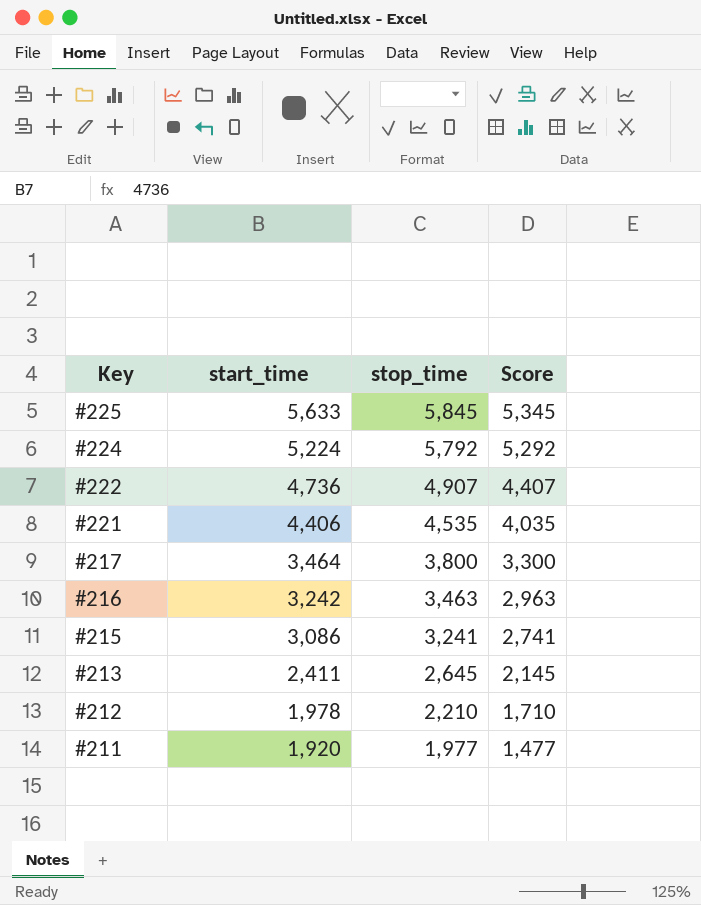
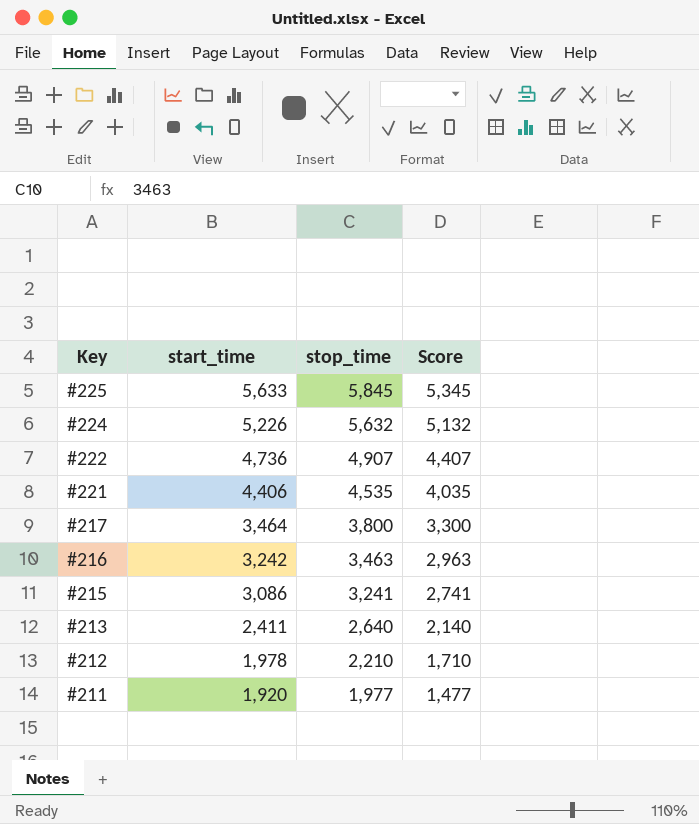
#224 | start_time: 5,224 -> 5,226
#224 | stop_time: 5,792 -> 5,632
#224 | Score: 5,292 -> 5,132
#213 | stop_time: 2,645 -> 2,640
#213 | Score: 2,145 -> 2,140

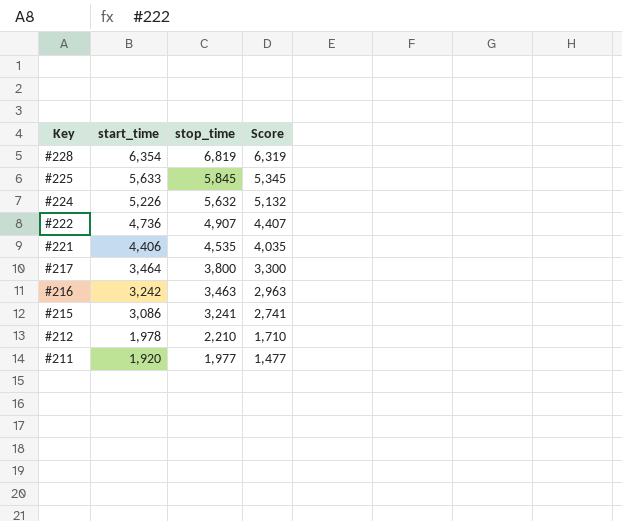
row #213: 2,411 | 2,640 | 2,140 -> none
row #228: none -> 6,354 | 6,819 | 6,319

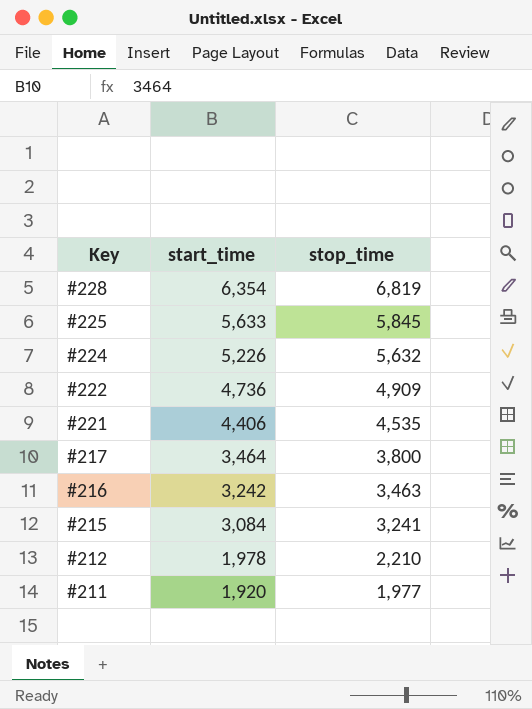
column Score | formula: [stop_time] - 500 -> none
#222 | stop_time: 4,907 -> 4,909
#215 | start_time: 3,086 -> 3,084

